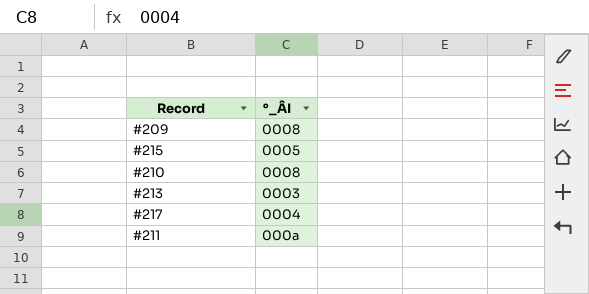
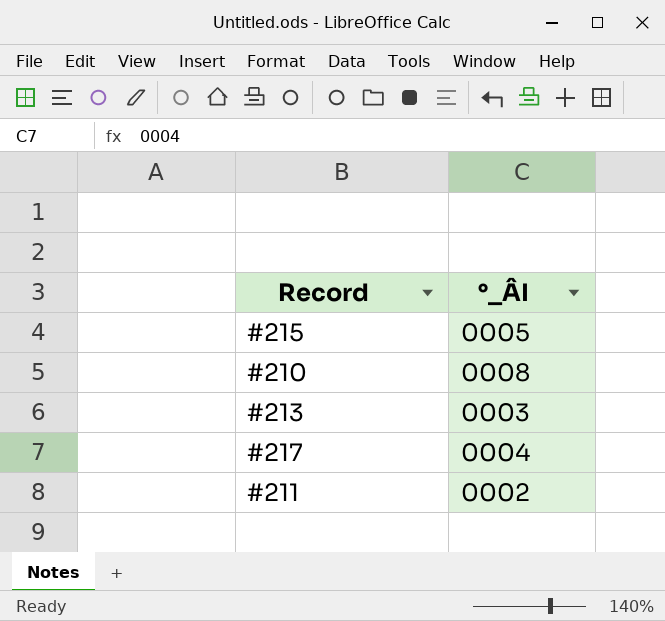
row #209: 0008 -> none
#211 | °_ÂI: 000a -> 0002

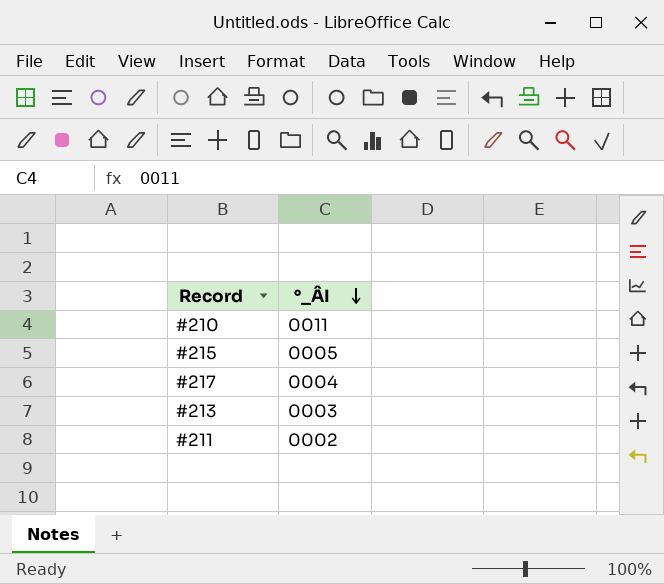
row order: none -> °_ÂI descending
#210 | °_ÂI: 0008 -> 0011

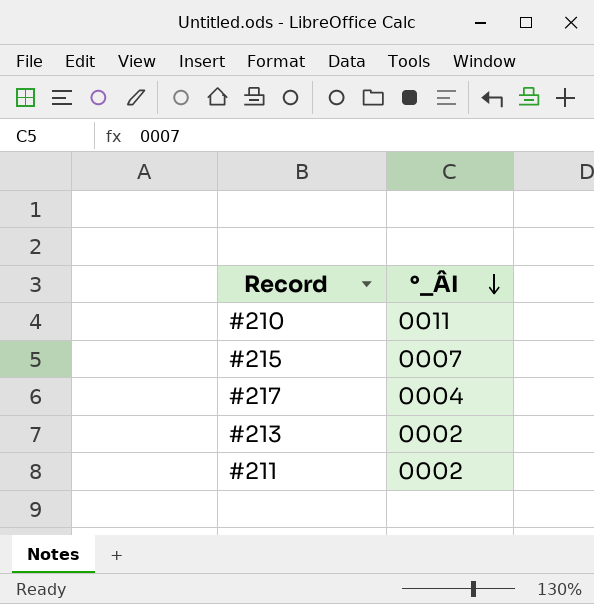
#215 | °_ÂI: 0005 -> 0007
#213 | °_ÂI: 0003 -> 0002

